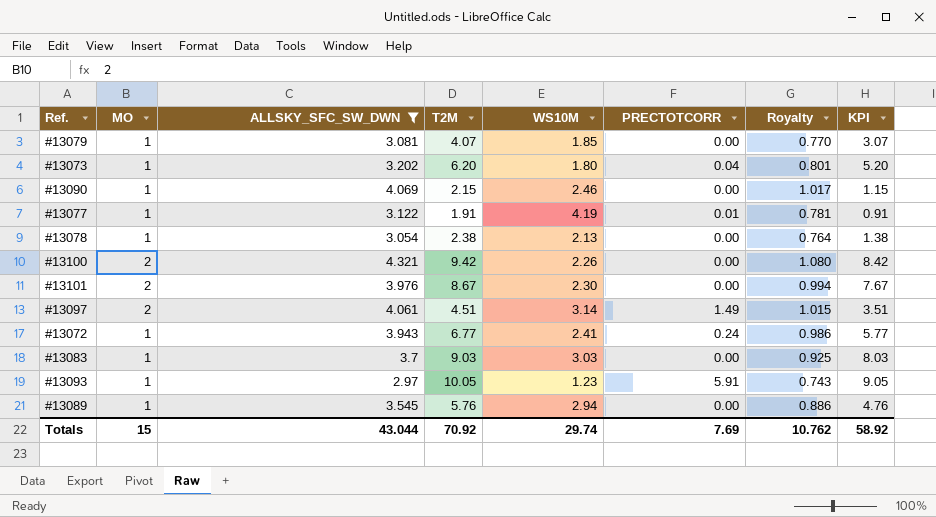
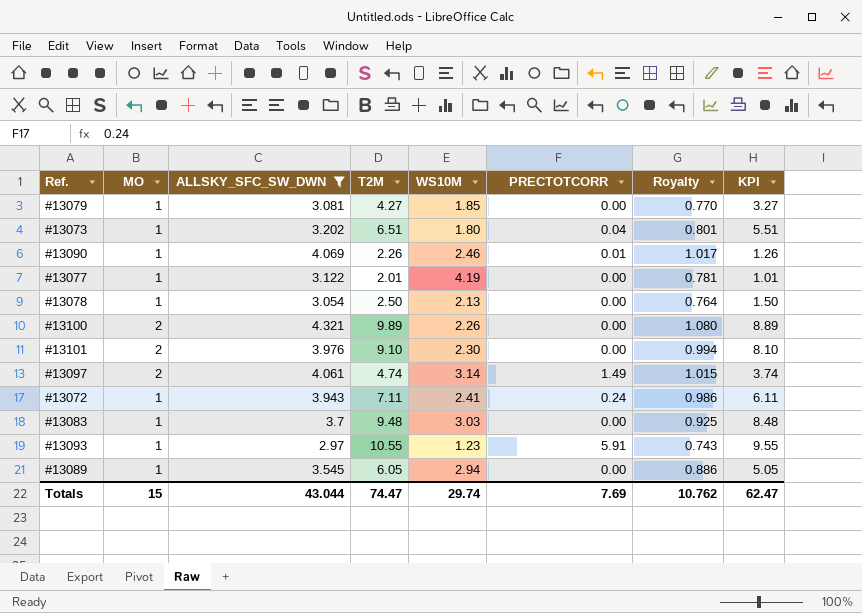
#13079 | T2M: 4.07 -> 4.27
#13079 | KPI: 3.07 -> 3.27
#13073 | T2M: 6.20 -> 6.51
#13073 | KPI: 5.20 -> 5.51
#13090 | T2M: 2.15 -> 2.26
#13090 | PRECTOTCORR: 0.00 -> 0.01
#13090 | KPI: 1.15 -> 1.26
#13077 | T2M: 1.91 -> 2.01
#13077 | PRECTOTCORR: 0.01 -> 0.00
#13077 | KPI: 0.91 -> 1.01
#13078 | T2M: 2.38 -> 2.50
#13078 | KPI: 1.38 -> 1.50
#13100 | T2M: 9.42 -> 9.89
#13100 | KPI: 8.42 -> 8.89
#13101 | T2M: 8.67 -> 9.10
#13101 | KPI: 7.67 -> 8.10
#13097 | T2M: 4.51 -> 4.74
#13097 | KPI: 3.51 -> 3.74
#13072 | T2M: 6.77 -> 7.11
#13072 | KPI: 5.77 -> 6.11
#13083 | T2M: 9.03 -> 9.48
#13083 | KPI: 8.03 -> 8.48
#13093 | T2M: 10.05 -> 10.55
#13093 | KPI: 9.05 -> 9.55
#13089 | T2M: 5.76 -> 6.05
#13089 | KPI: 4.76 -> 5.05
Totals | T2M: 70.92 -> 74.47
Totals | KPI: 58.92 -> 62.47

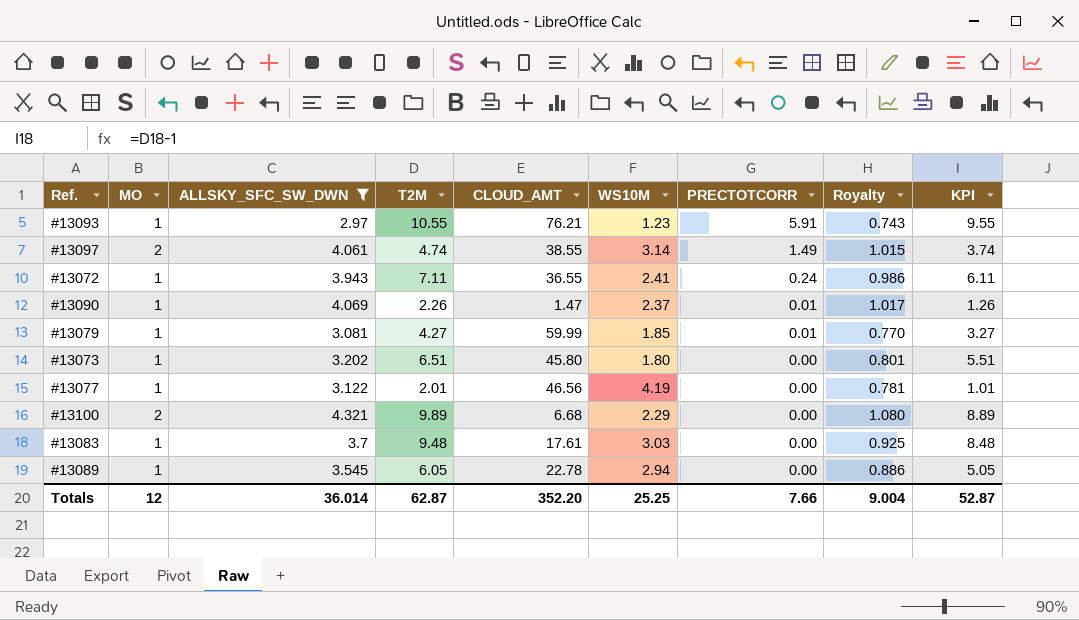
row order: none -> PRECTOTCORR descending
column CLOUD_AMT | position: none -> 5
row #13078: 1 | 3.054 | 2.50 | 2.13 | 0.00 | 0.764 | 1.50 -> none
row #13101: 2 | 3.976 | 9.10 | 2.30 | 0.00 | 0.994 | 8.10 -> none
#13090 | WS10M: 2.46 -> 2.37
#13079 | PRECTOTCORR: 0.00 -> 0.01
#13073 | PRECTOTCORR: 0.04 -> 0.00
#13100 | WS10M: 2.26 -> 2.29
Totals | MO: 15 -> 12
Totals | ALLSKY_SFC_SW_DWN: 43.044 -> 36.014
Totals | T2M: 74.47 -> 62.87
Totals | WS10M: 29.74 -> 25.25
Totals | PRECTOTCORR: 7.69 -> 7.66
Totals | Royalty: 10.762 -> 9.004
Totals | KPI: 62.47 -> 52.87

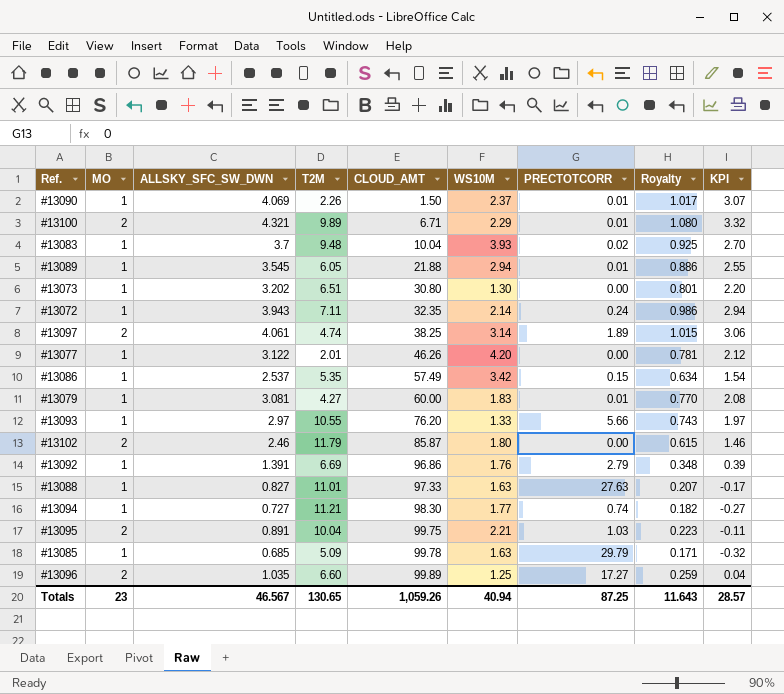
filter: ALLSKY_SFC_SW_DWN >= 2.97 -> none
row order: PRECTOTCORR descending -> CLOUD_AMT ascending
column KPI | formula: [T2M] - 1 -> [ALLSKY_SFC_SW_DWN] - 1
#13090 | CLOUD_AMT: 1.47 -> 1.50
#13100 | CLOUD_AMT: 6.68 -> 6.71
#13100 | PRECTOTCORR: 0.00 -> 0.01
#13083 | CLOUD_AMT: 17.61 -> 10.04
#13083 | WS10M: 3.03 -> 3.93
#13083 | PRECTOTCORR: 0.00 -> 0.02
#13089 | CLOUD_AMT: 22.78 -> 21.88
#13089 | PRECTOTCORR: 0.00 -> 0.01
#13073 | CLOUD_AMT: 45.80 -> 30.80
#13073 | WS10M: 1.80 -> 1.30
#13072 | CLOUD_AMT: 36.55 -> 32.35
#13072 | WS10M: 2.41 -> 2.14
#13097 | CLOUD_AMT: 38.55 -> 38.25
#13097 | PRECTOTCORR: 1.49 -> 1.89
#13077 | CLOUD_AMT: 46.56 -> 46.26
#13077 | WS10M: 4.19 -> 4.20
#13079 | CLOUD_AMT: 59.99 -> 60.00
#13079 | WS10M: 1.85 -> 1.83
#13093 | CLOUD_AMT: 76.21 -> 76.20
#13093 | WS10M: 1.23 -> 1.33
#13093 | PRECTOTCORR: 5.91 -> 5.66
Totals | MO: 12 -> 23
Totals | ALLSKY_SFC_SW_DWN: 36.014 -> 46.567
Totals | T2M: 62.87 -> 130.65
Totals | CLOUD_AMT: 352.20 -> 1,059.26
Totals | WS10M: 25.25 -> 40.94
Totals | PRECTOTCORR: 7.66 -> 87.25
Totals | Royalty: 9.004 -> 11.643
Totals | KPI: 52.87 -> 28.57

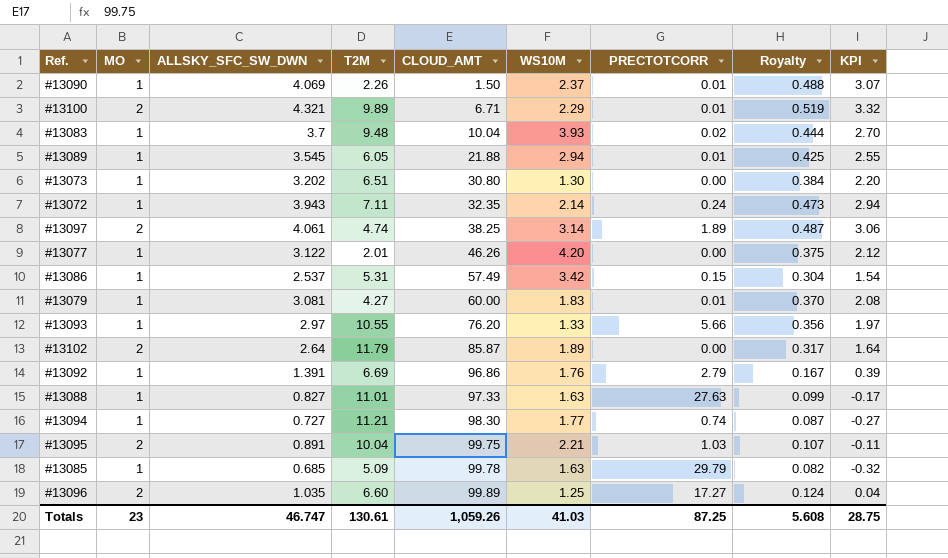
column Royalty | formula: [ALLSKY_SFC_SW_DWN] * 0.25 -> [ALLSKY_SFC_SW_DWN] * 0.12
#13086 | T2M: 5.35 -> 5.31
#13102 | ALLSKY_SFC_SW_DWN: 2.46 -> 2.64
#13102 | WS10M: 1.80 -> 1.89
#13102 | KPI: 1.46 -> 1.64
Totals | ALLSKY_SFC_SW_DWN: 46.567 -> 46.747
Totals | T2M: 130.65 -> 130.61
Totals | WS10M: 40.94 -> 41.03
Totals | Royalty: 11.643 -> 5.608
Totals | KPI: 28.57 -> 28.75

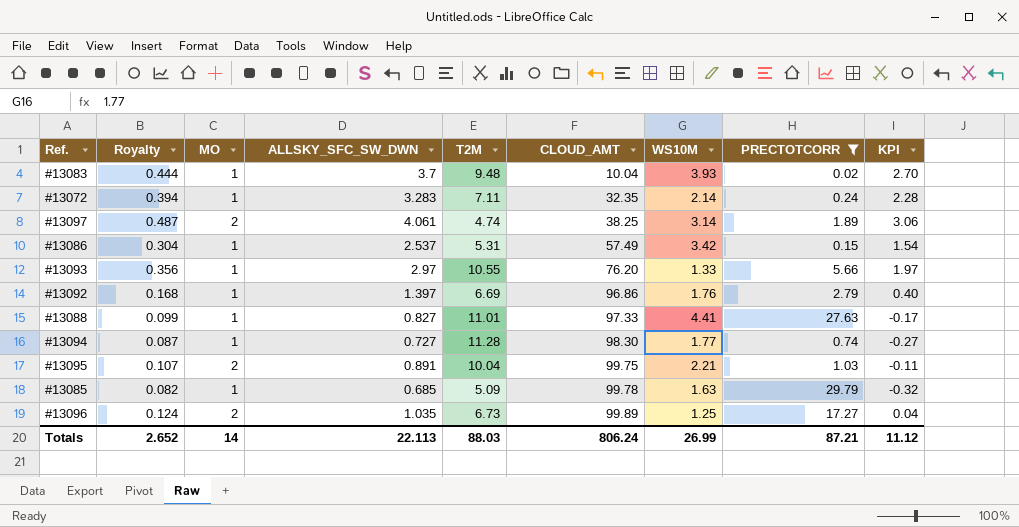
filter: none -> PRECTOTCORR >= 0.02
column Royalty | position: 8 -> 2
#13072 | Royalty: 0.473 -> 0.394
#13072 | ALLSKY_SFC_SW_DWN: 3.943 -> 3.283
#13072 | KPI: 2.94 -> 2.28
#13092 | Royalty: 0.167 -> 0.168
#13092 | ALLSKY_SFC_SW_DWN: 1.391 -> 1.397
#13092 | KPI: 0.39 -> 0.40
#13088 | WS10M: 1.63 -> 4.41
#13094 | T2M: 11.21 -> 11.28
#13096 | T2M: 6.60 -> 6.73
Totals | Royalty: 5.608 -> 2.652
Totals | MO: 23 -> 14
Totals | ALLSKY_SFC_SW_DWN: 46.747 -> 22.113
Totals | T2M: 130.61 -> 88.03
Totals | CLOUD_AMT: 1,059.26 -> 806.24
Totals | WS10M: 41.03 -> 26.99
Totals | PRECTOTCORR: 87.25 -> 87.21
Totals | KPI: 28.75 -> 11.12

